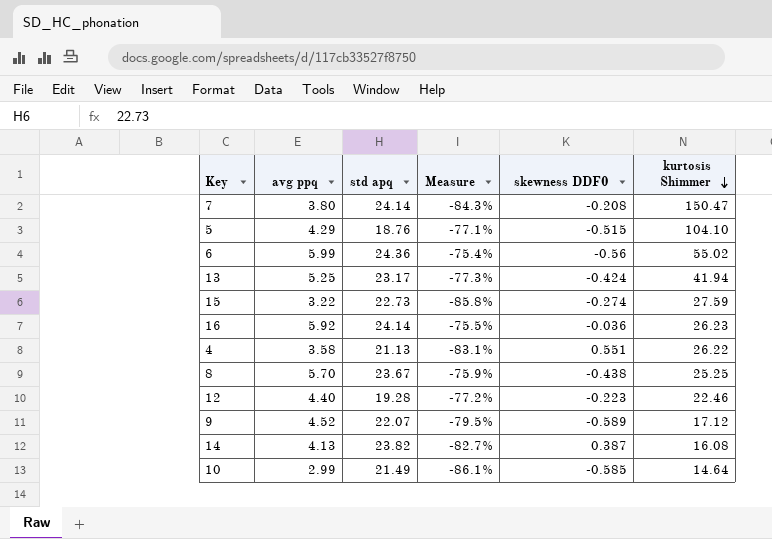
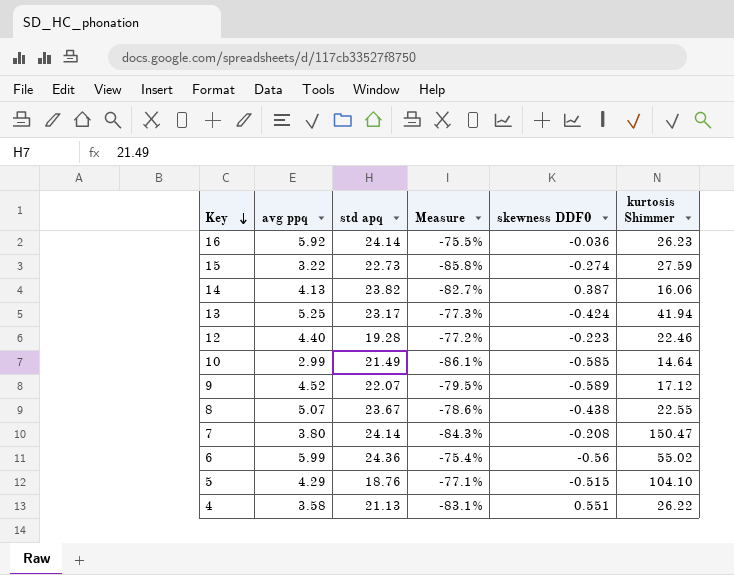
row order: kurtosis Shimmer descending -> Key descending
14 | kurtosis Shimmer: 16.08 -> 16.06
8 | avg ppq: 5.70 -> 5.07
8 | Measure: -75.9% -> -78.6%
8 | kurtosis Shimmer: 25.25 -> 22.55

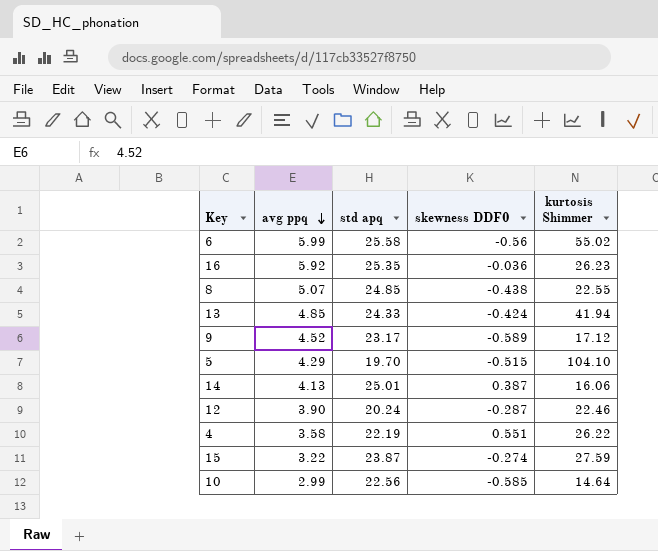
row order: Key descending -> avg ppq descending
column Measure | formula: ([avg ppq] - [std apq]) / [std apq] -> none
row 7: 3.80 | 24.14 | -84.3% | -0.208 | 150.47 -> none
6 | std apq: 24.36 -> 25.58
16 | std apq: 24.14 -> 25.35
8 | std apq: 23.67 -> 24.85
13 | avg ppq: 5.25 -> 4.85
13 | std apq: 23.17 -> 24.33
9 | std apq: 22.07 -> 23.17
5 | std apq: 18.76 -> 19.70
14 | std apq: 23.82 -> 25.01
12 | avg ppq: 4.40 -> 3.90
12 | std apq: 19.28 -> 20.24
12 | skewness DDF0: -0.223 -> -0.287
4 | std apq: 21.13 -> 22.19
15 | std apq: 22.73 -> 23.87
10 | std apq: 21.49 -> 22.56

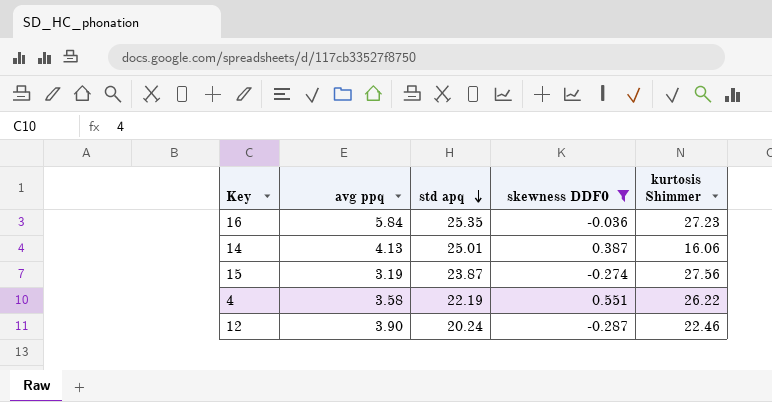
filter: none -> skewness DDF0 >= -0.287
row order: avg ppq descending -> std apq descending
16 | avg ppq: 5.92 -> 5.84
16 | kurtosis Shimmer: 26.23 -> 27.23
15 | avg ppq: 3.22 -> 3.19
15 | kurtosis Shimmer: 27.59 -> 27.56

